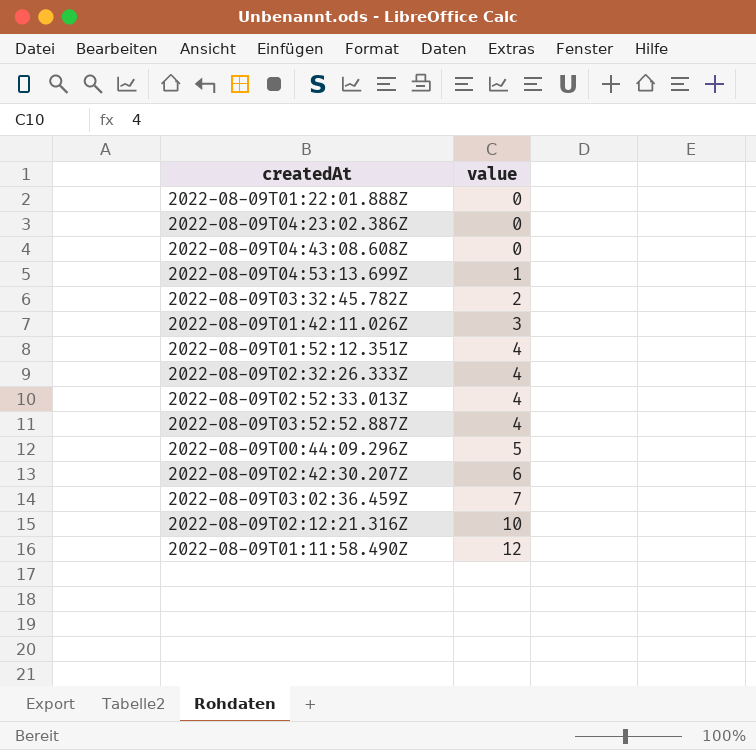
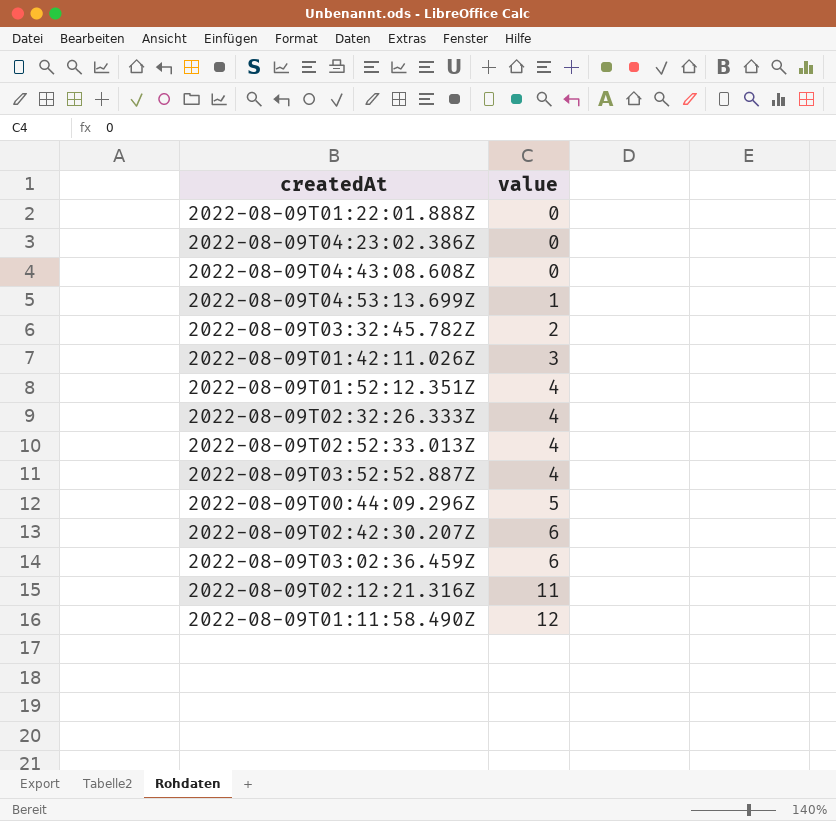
2022-08-09T03:02:36.459Z | value: 7 -> 6
2022-08-09T02:12:21.316Z | value: 10 -> 11

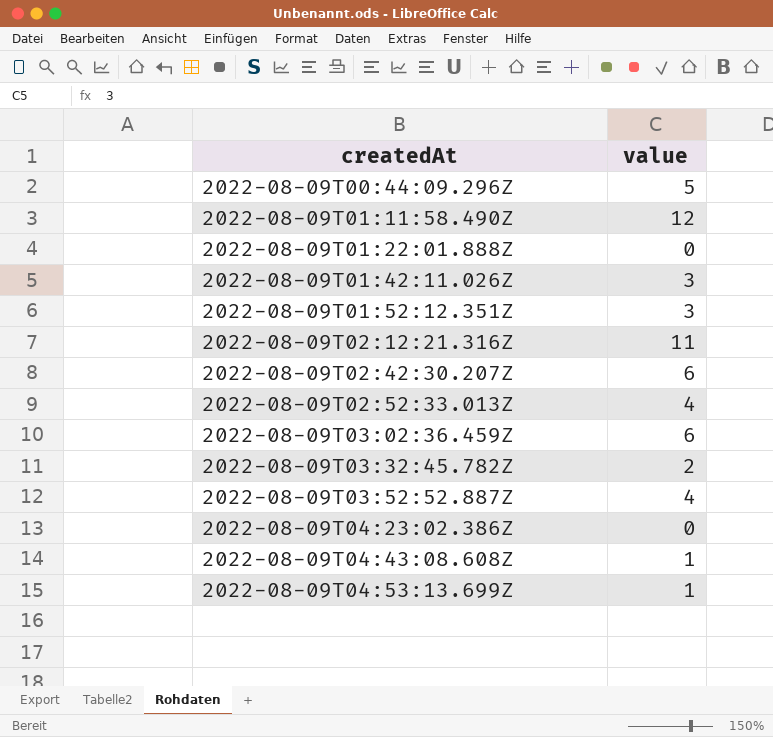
row order: value ascending -> createdAt ascending
row 2022-08-09T02:32:26.333Z: 4 -> none
2022-08-09T01:52:12.351Z | value: 4 -> 3
2022-08-09T04:43:08.608Z | value: 0 -> 1

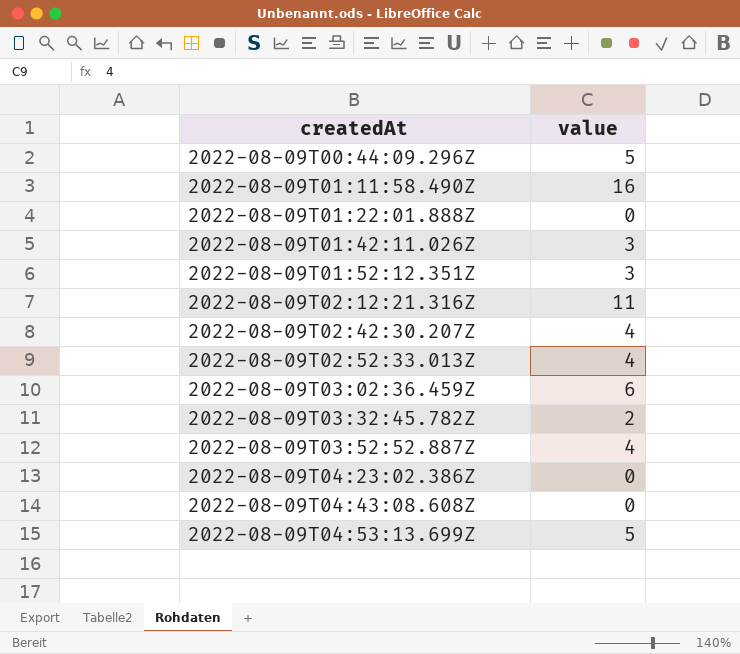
2022-08-09T01:11:58.490Z | value: 12 -> 16
2022-08-09T02:42:30.207Z | value: 6 -> 4
2022-08-09T04:43:08.608Z | value: 1 -> 0
2022-08-09T04:53:13.699Z | value: 1 -> 5

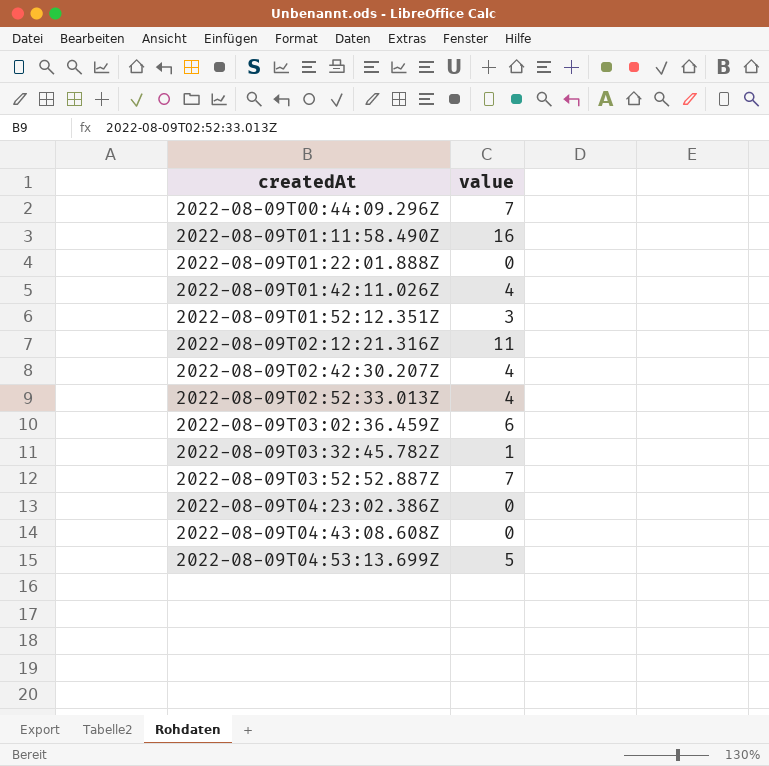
2022-08-09T00:44:09.296Z | value: 5 -> 7
2022-08-09T01:42:11.026Z | value: 3 -> 4
2022-08-09T03:32:45.782Z | value: 2 -> 1
2022-08-09T03:52:52.887Z | value: 4 -> 7

